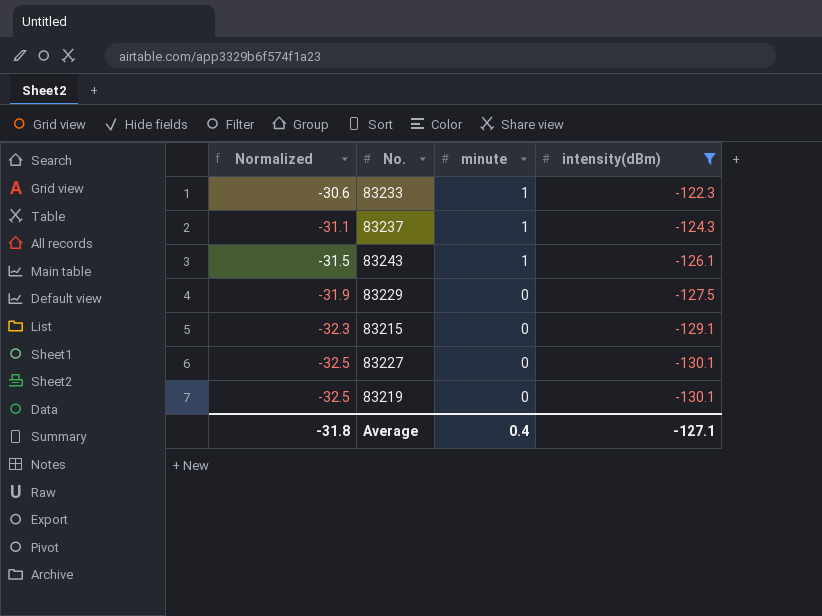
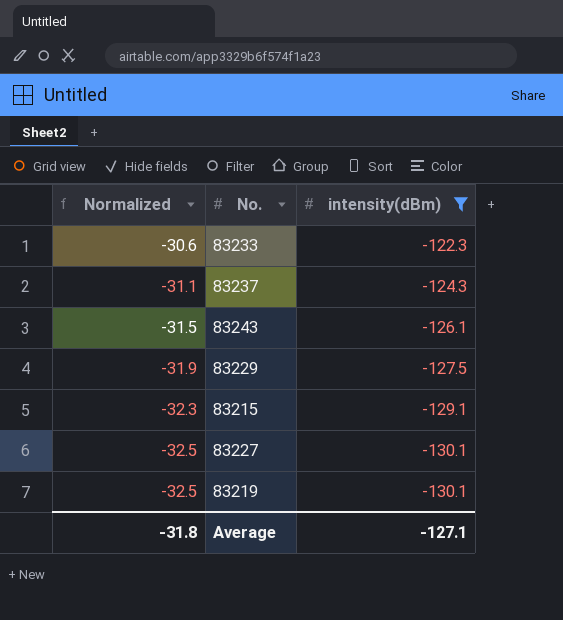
column minute | position: 3 -> none

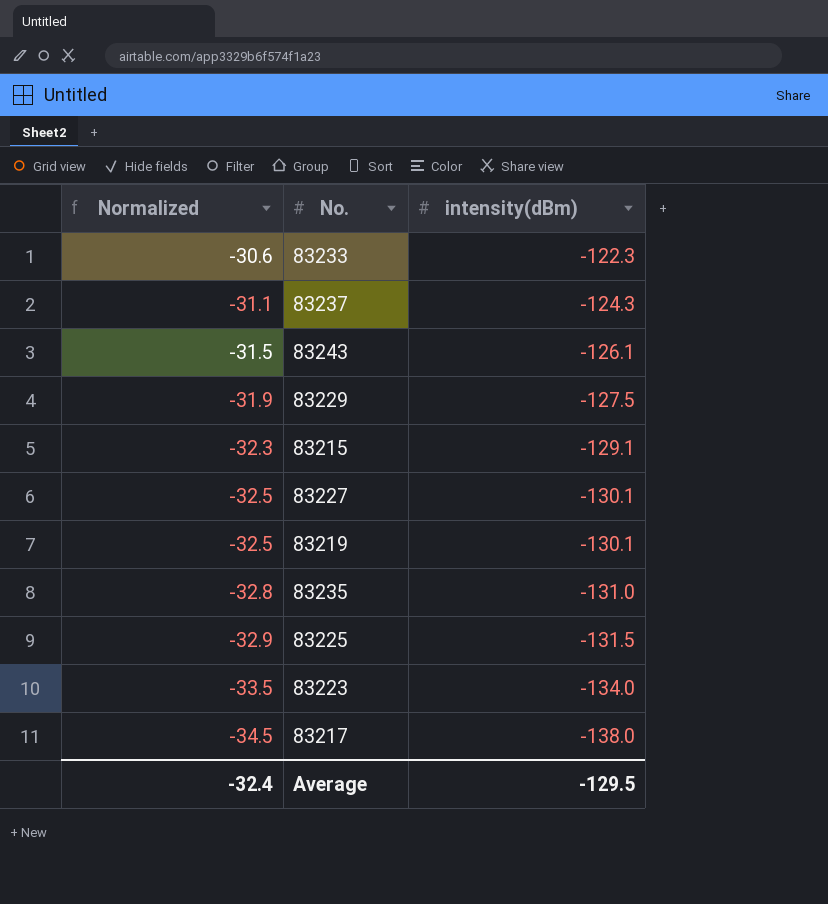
filter: intensity(dBm) >= -130.1 -> none
Average | Normalized: -31.8 -> -32.4
Average | intensity(dBm): -127.1 -> -129.5

